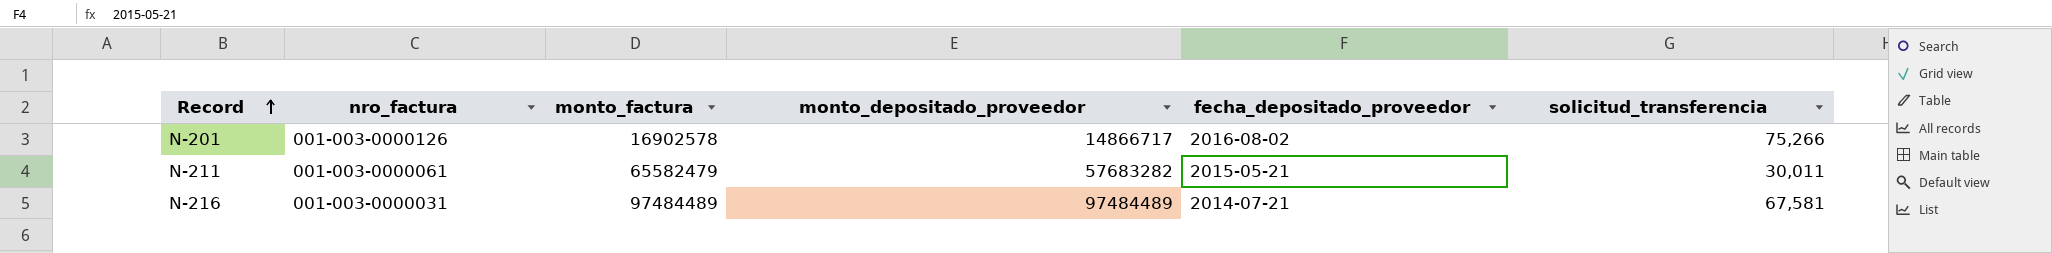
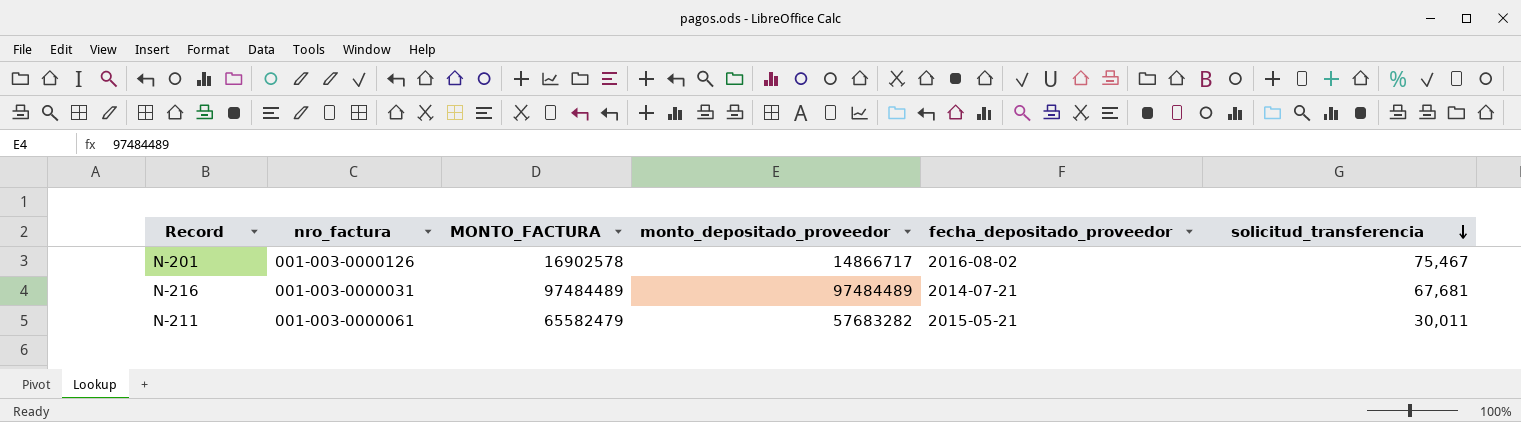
row order: Record ascending -> solicitud_transferencia descending
column name: monto_factura -> MONTO_FACTURA
N-201 | solicitud_transferencia: 75,266 -> 75,467
N-216 | solicitud_transferencia: 67,581 -> 67,681

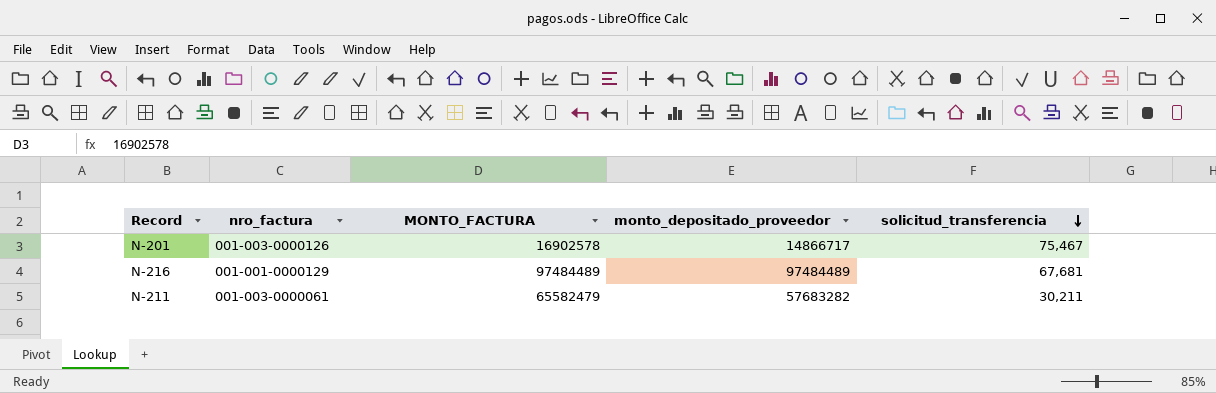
column fecha_depositado_proveedor | position: 5 -> none
N-216 | nro_factura: 001-003-0000031 -> 001-001-0000129
N-211 | solicitud_transferencia: 30,011 -> 30,211

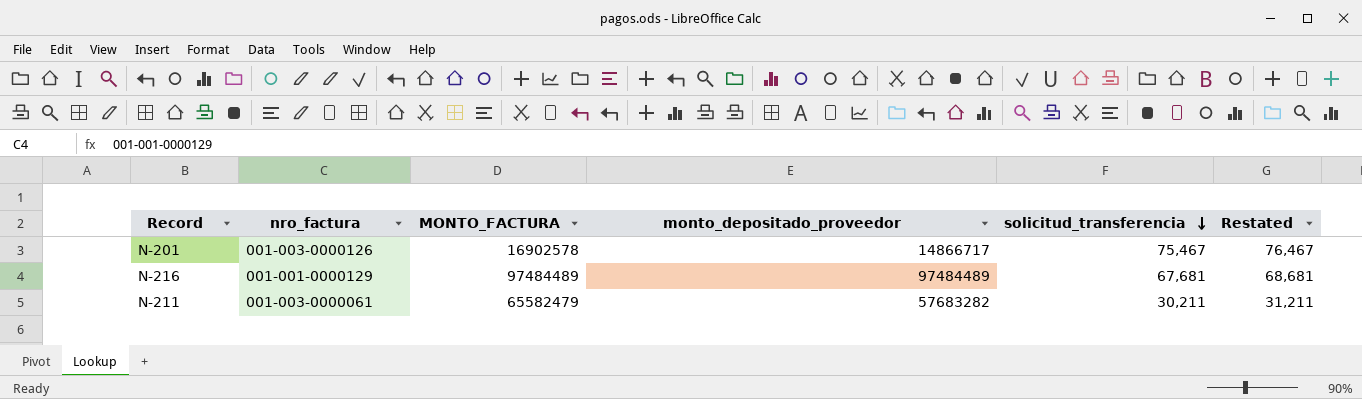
column Restated | formula: none -> [solicitud_transferencia] + 1000

